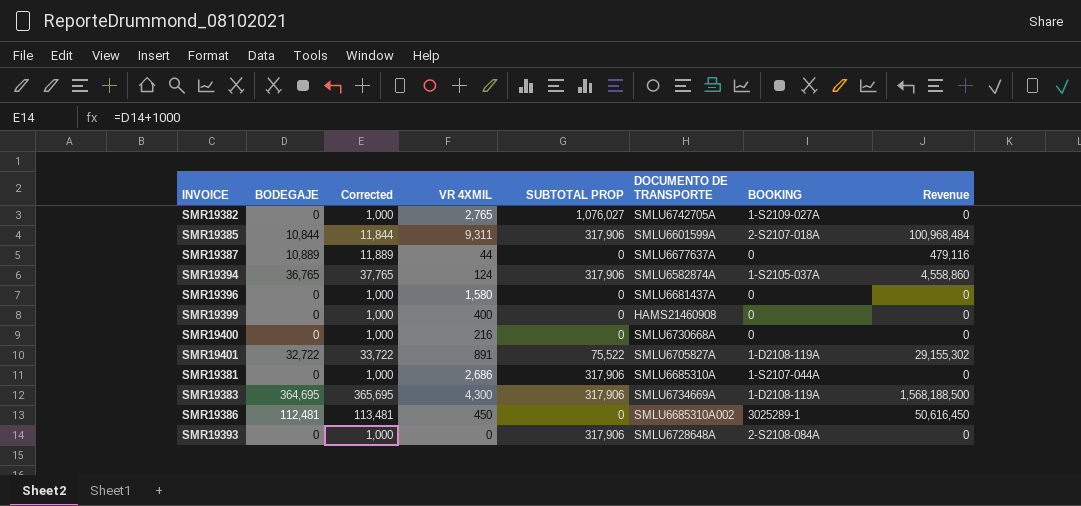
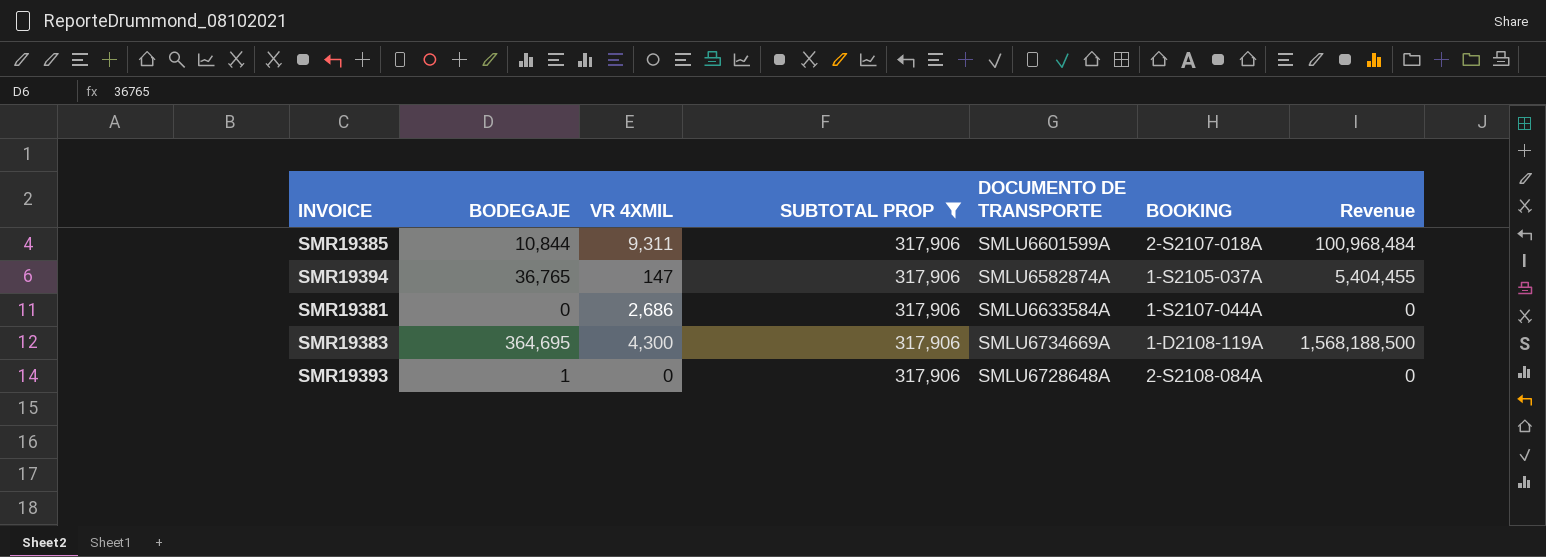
filter: none -> SUBTOTAL PROP = 317,906
column Corrected | formula: [BODEGAJE] + 1000 -> none
SMR19394 | VR 4XMIL: 124 -> 147
SMR19394 | Revenue: 4,558,860 -> 5,404,455
SMR19381 | DOCUMENTO DE TRANSPORTE: SMLU6685310A -> SMLU6633584A
SMR19393 | BODEGAJE: 0 -> 1

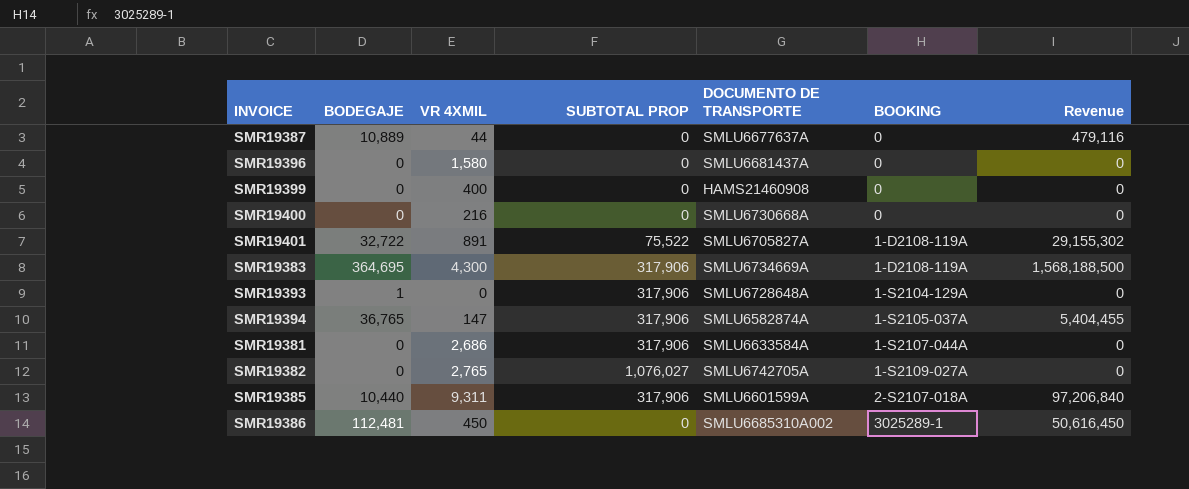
filter: SUBTOTAL PROP = 317,906 -> none
row order: none -> BOOKING ascending
SMR19393 | BOOKING: 2-S2108-084A -> 1-S2104-129A
SMR19385 | BODEGAJE: 10,844 -> 10,440
SMR19385 | Revenue: 100,968,484 -> 97,206,840

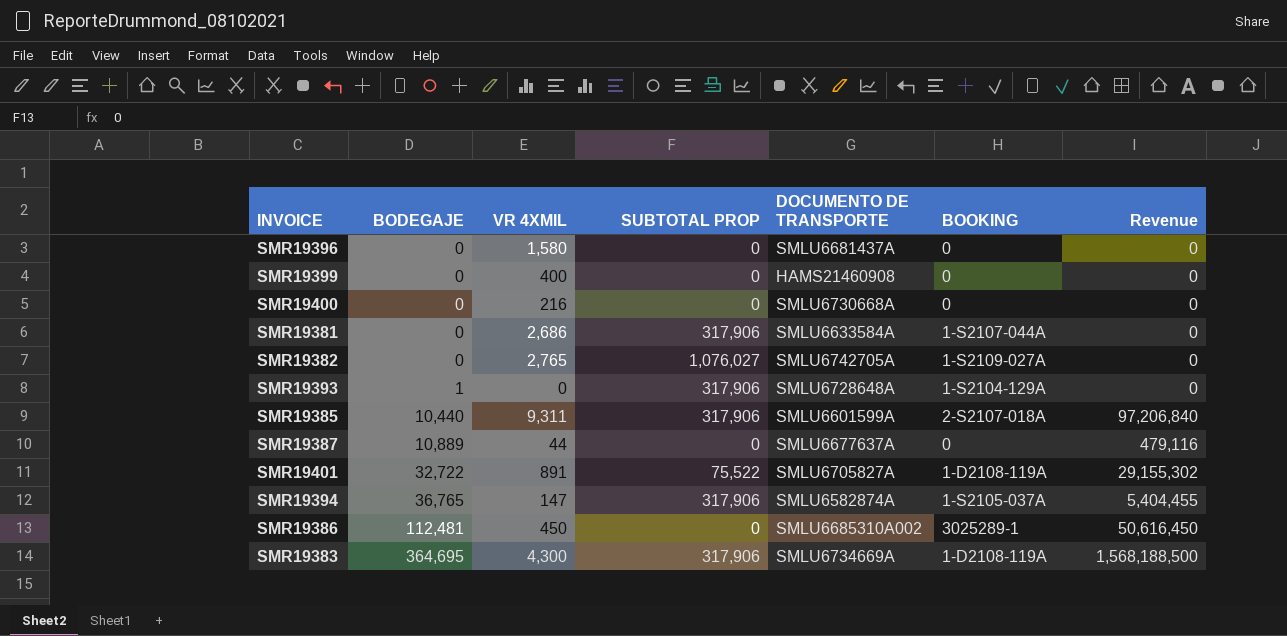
row order: BOOKING ascending -> BODEGAJE ascending

